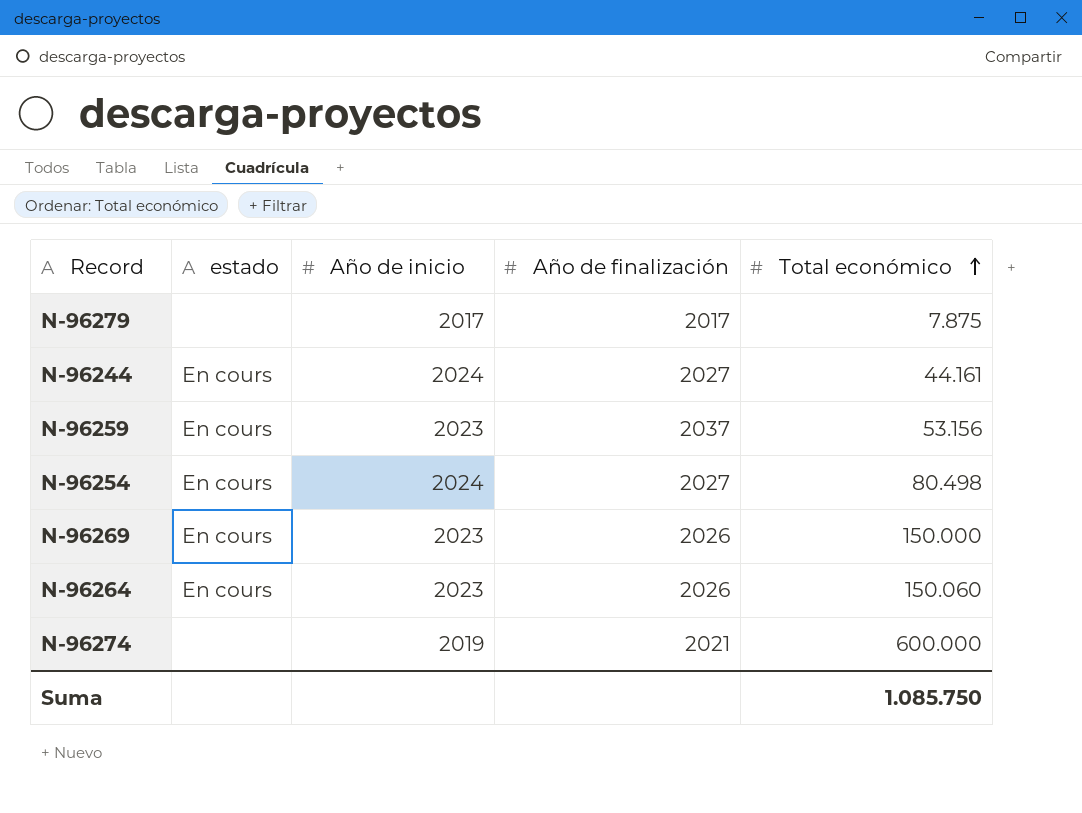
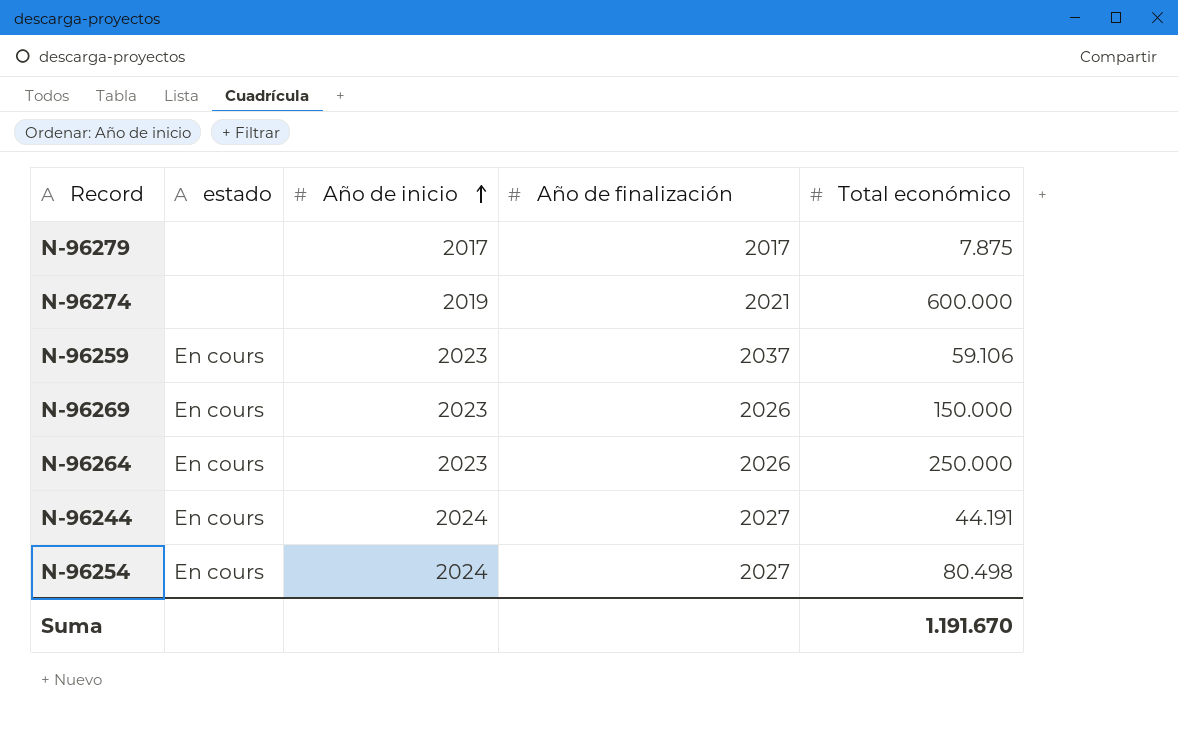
row order: Total económico ascending -> Año de inicio ascending
N-96259 | Total económico: 53.156 -> 59.106
N-96264 | Total económico: 150.060 -> 250.000
N-96244 | Total económico: 44.161 -> 44.191
Suma | Total económico: 1.085.750 -> 1.191.670

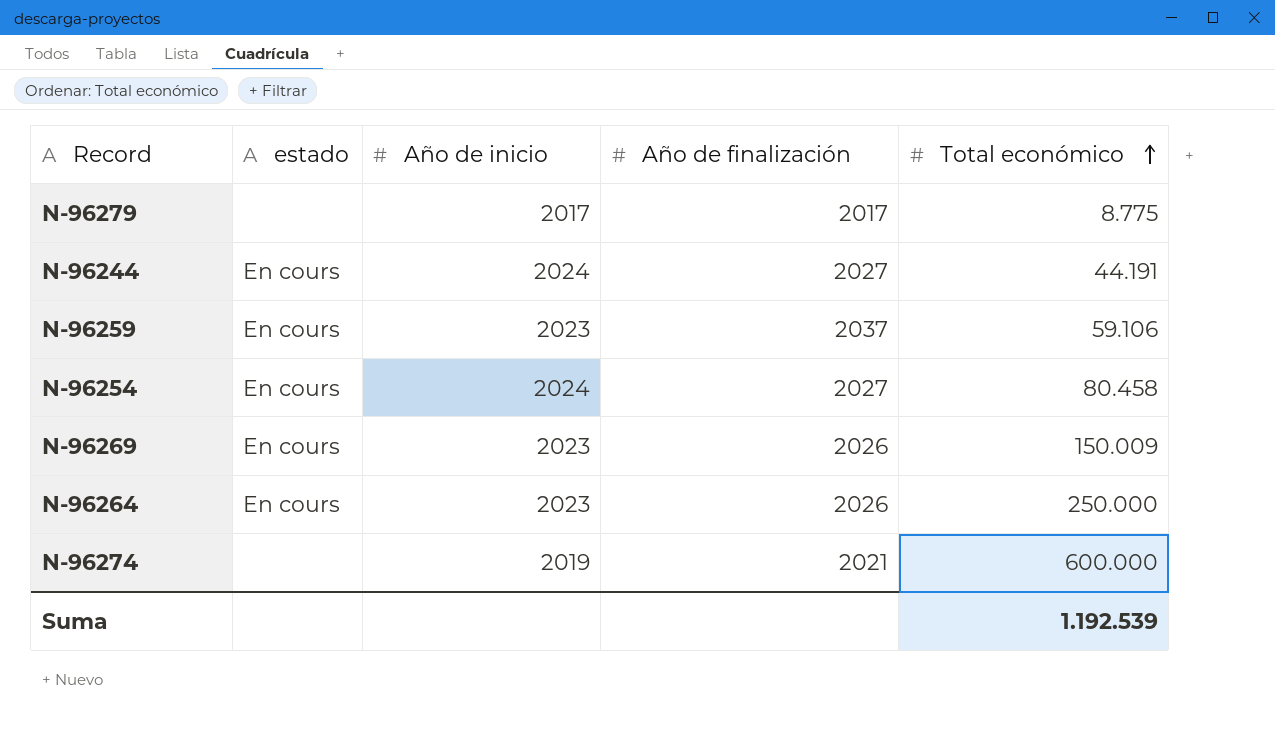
row order: Año de inicio ascending -> Total económico ascending
N-96279 | Total económico: 7.875 -> 8.775
N-96254 | Total económico: 80.498 -> 80.458
N-96269 | Total económico: 150.000 -> 150.009
Suma | Total económico: 1.191.670 -> 1.192.539

